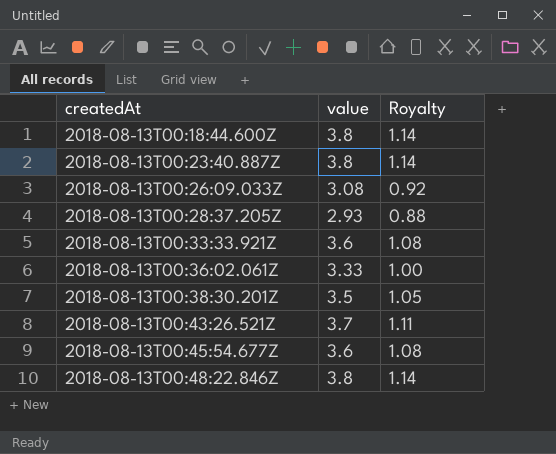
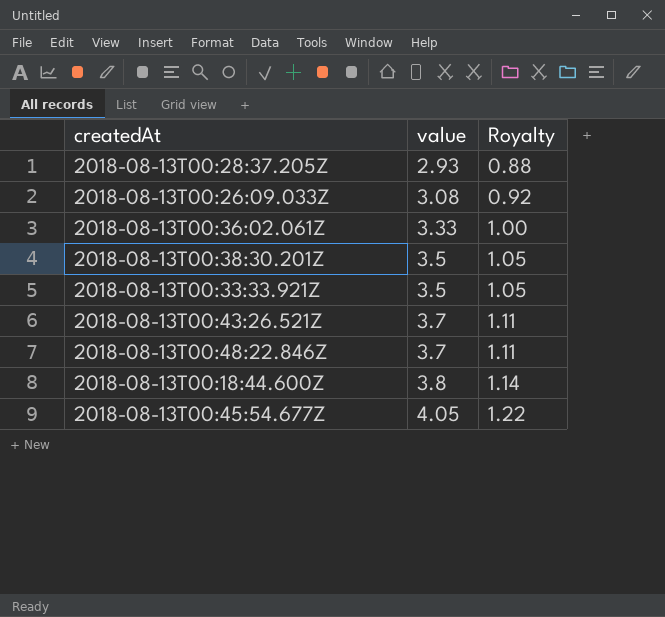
row order: createdAt ascending -> value ascending
row 2018-08-13T00:23:40.887Z: 3.8 | 1.14 -> none
2018-08-13T00:33:33.921Z | value: 3.6 -> 3.5
2018-08-13T00:33:33.921Z | Royalty: 1.08 -> 1.05
2018-08-13T00:48:22.846Z | value: 3.8 -> 3.7
2018-08-13T00:48:22.846Z | Royalty: 1.14 -> 1.11
2018-08-13T00:45:54.677Z | value: 3.6 -> 4.05
2018-08-13T00:45:54.677Z | Royalty: 1.08 -> 1.22

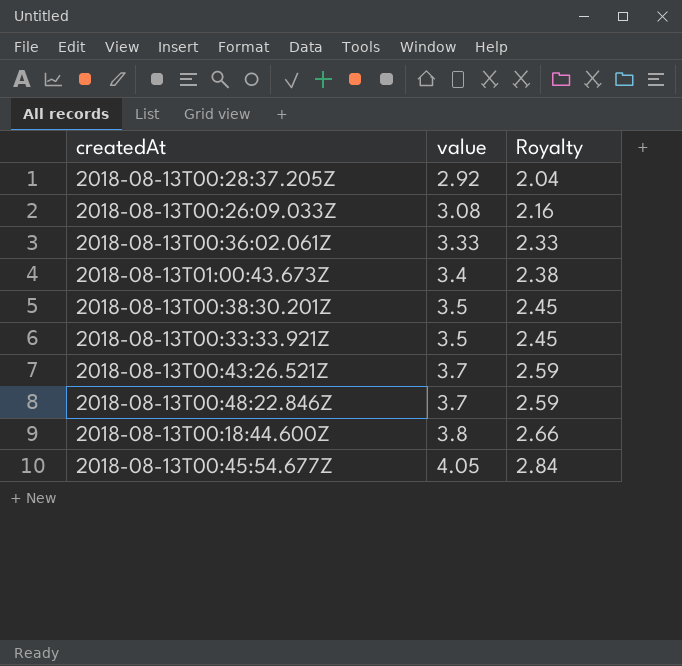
column Royalty | formula: [value] * 0.3 -> [value] * 0.7
2018-08-13T00:28:37.205Z | value: 2.93 -> 2.92
row 2018-08-13T01:00:43.673Z: none -> 3.4 | 2.38

